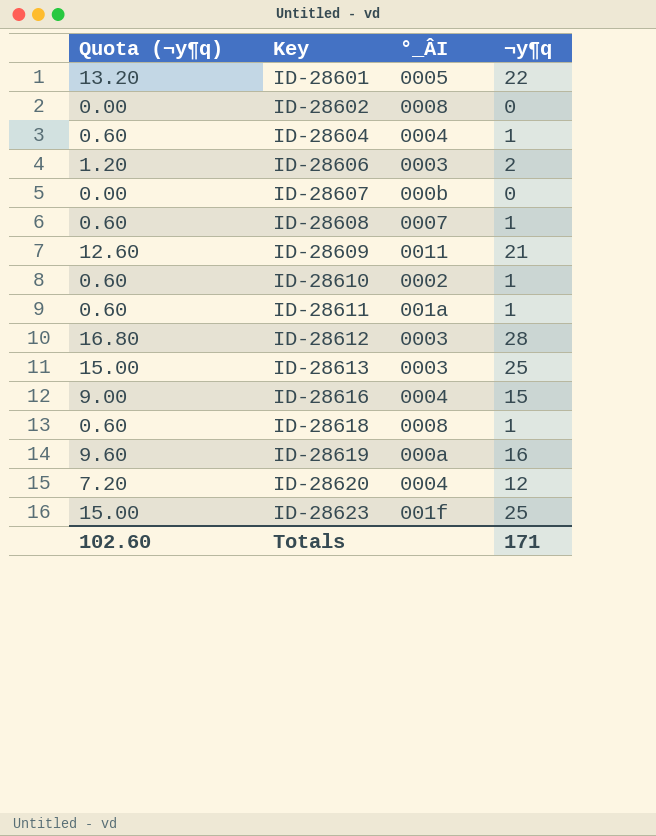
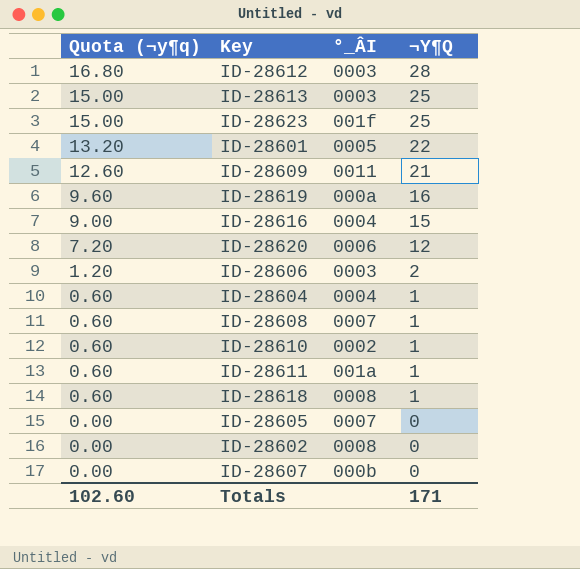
row order: Key ascending -> Quota (¬y¶q) descending
column name: ¬y¶q -> ¬Y¶Q
ID-28620 | °_ÂI: 0004 -> 0006
row ID-28605: none -> 0.00 | 0007 | 0

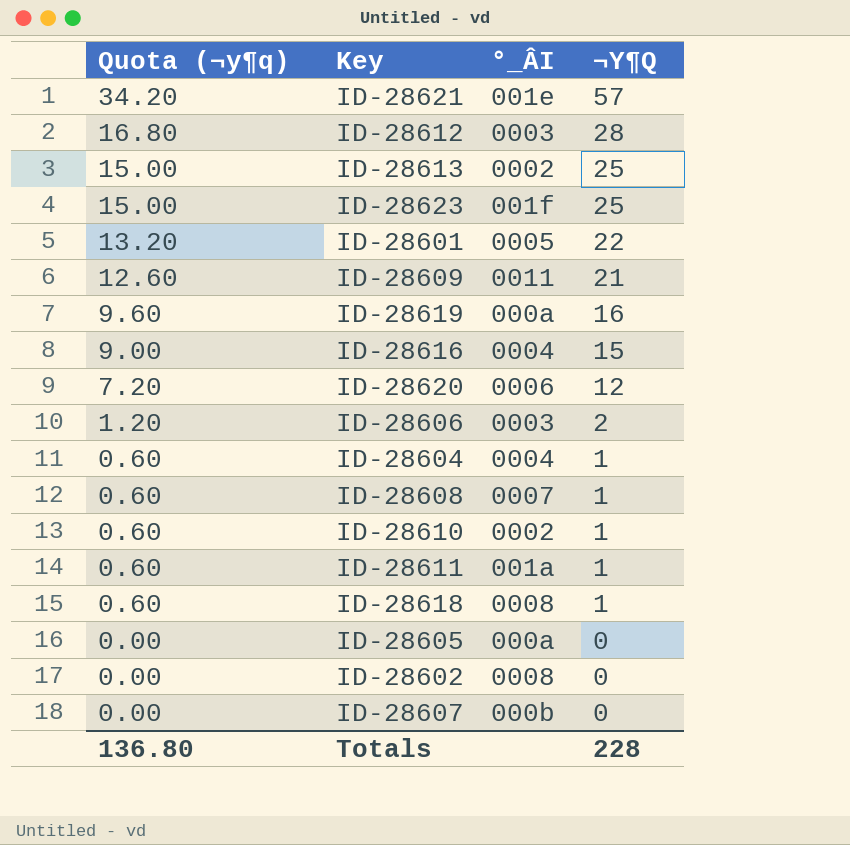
row ID-28621: none -> 34.20 | 001e | 57
ID-28613 | °_ÂI: 0003 -> 0002
ID-28605 | °_ÂI: 0007 -> 000a
Totals | Quota (¬y¶q): 102.60 -> 136.80
Totals | ¬Y¶Q: 171 -> 228

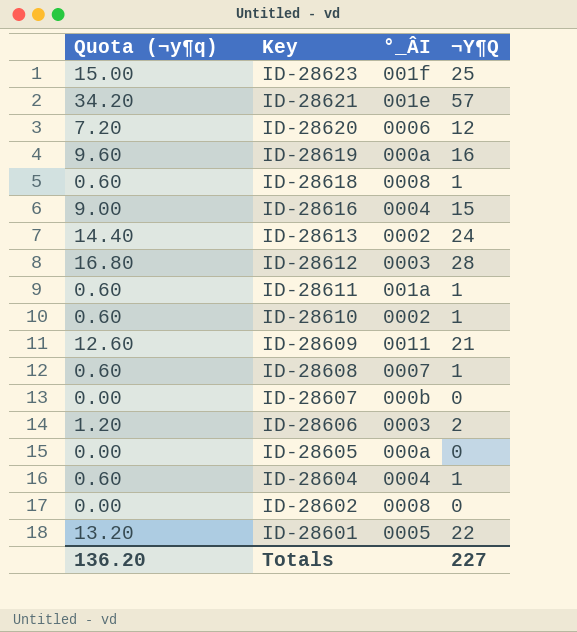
row order: Quota (¬y¶q) descending -> Key descending
ID-28613 | Quota (¬y¶q): 15.00 -> 14.40
ID-28613 | ¬Y¶Q: 25 -> 24
Totals | Quota (¬y¶q): 136.80 -> 136.20
Totals | ¬Y¶Q: 228 -> 227

